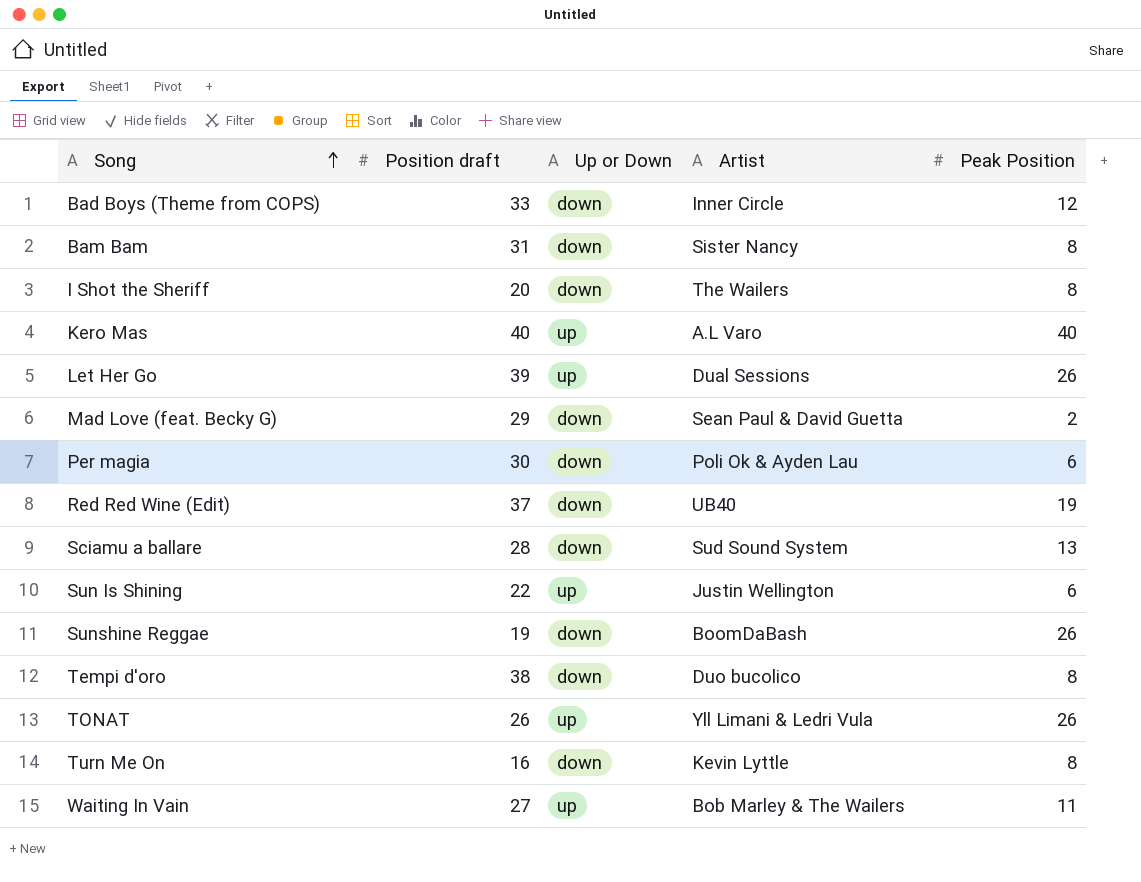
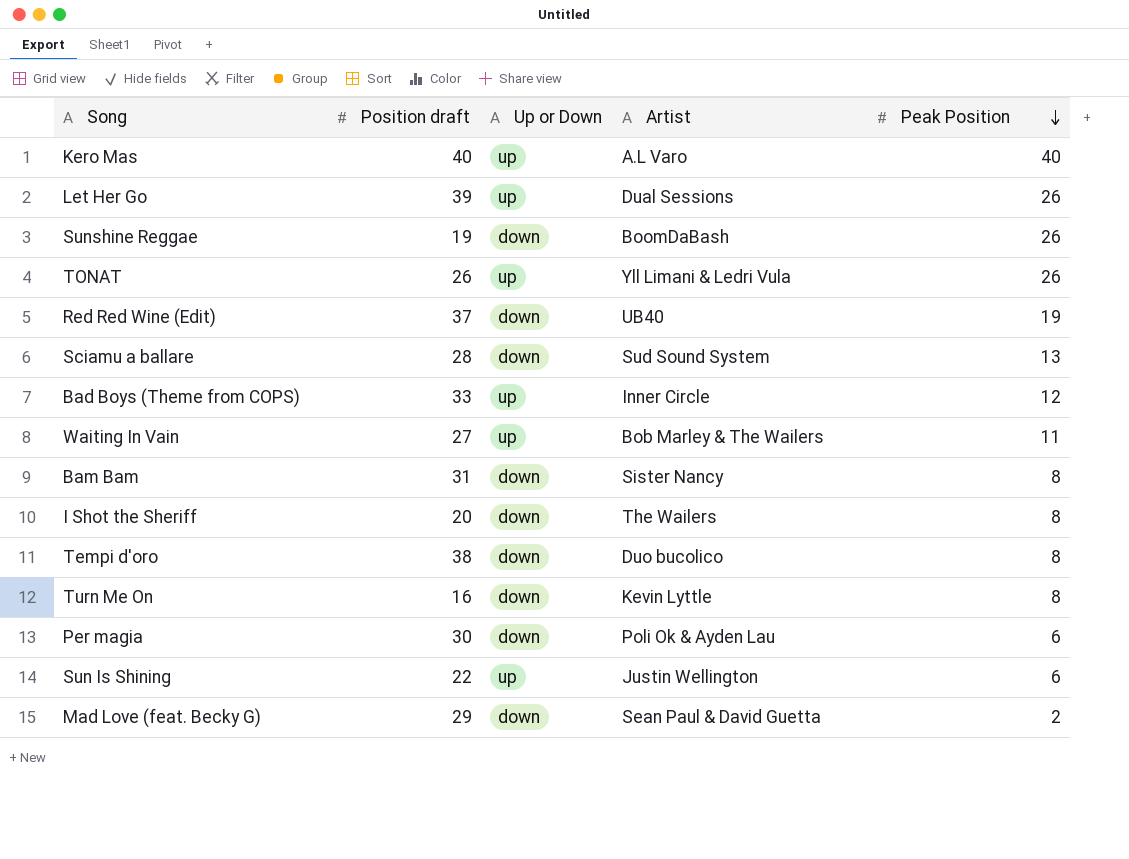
row order: Song ascending -> Peak Position descending
Bad Boys (Theme from COPS) | Up or Down: down -> up

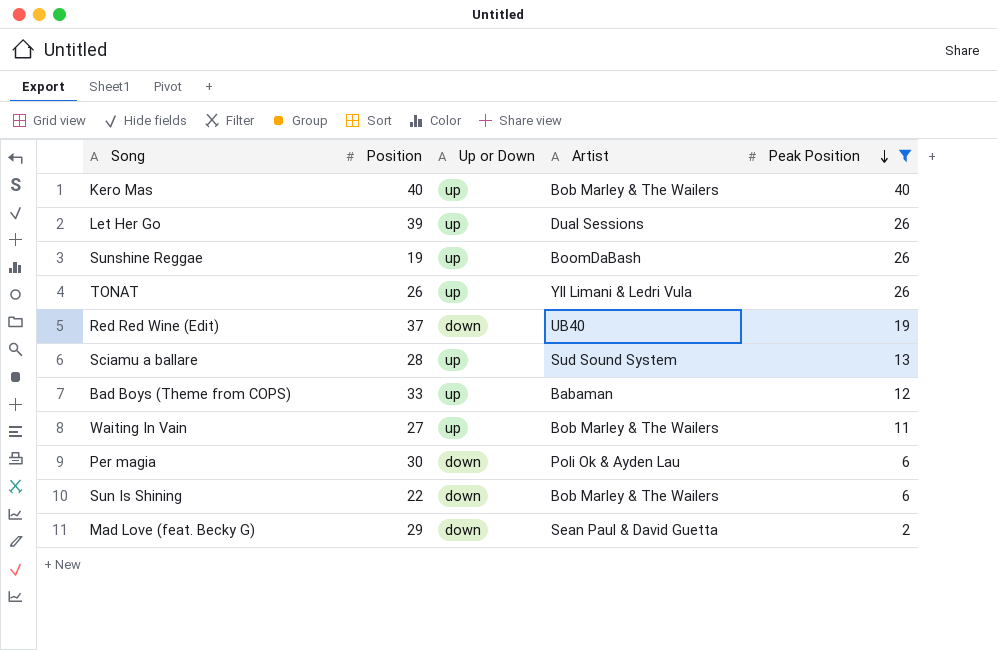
filter: none -> Peak Position != 8
column name: Position draft -> Position
Kero Mas | Artist: A.L Varo -> Bob Marley & The Wailers
Sunshine Reggae | Up or Down: down -> up
Sciamu a ballare | Up or Down: down -> up
Bad Boys (Theme from COPS) | Artist: Inner Circle -> Babaman
Sun Is Shining | Up or Down: up -> down
Sun Is Shining | Artist: Justin Wellington -> Bob Marley & The Wailers

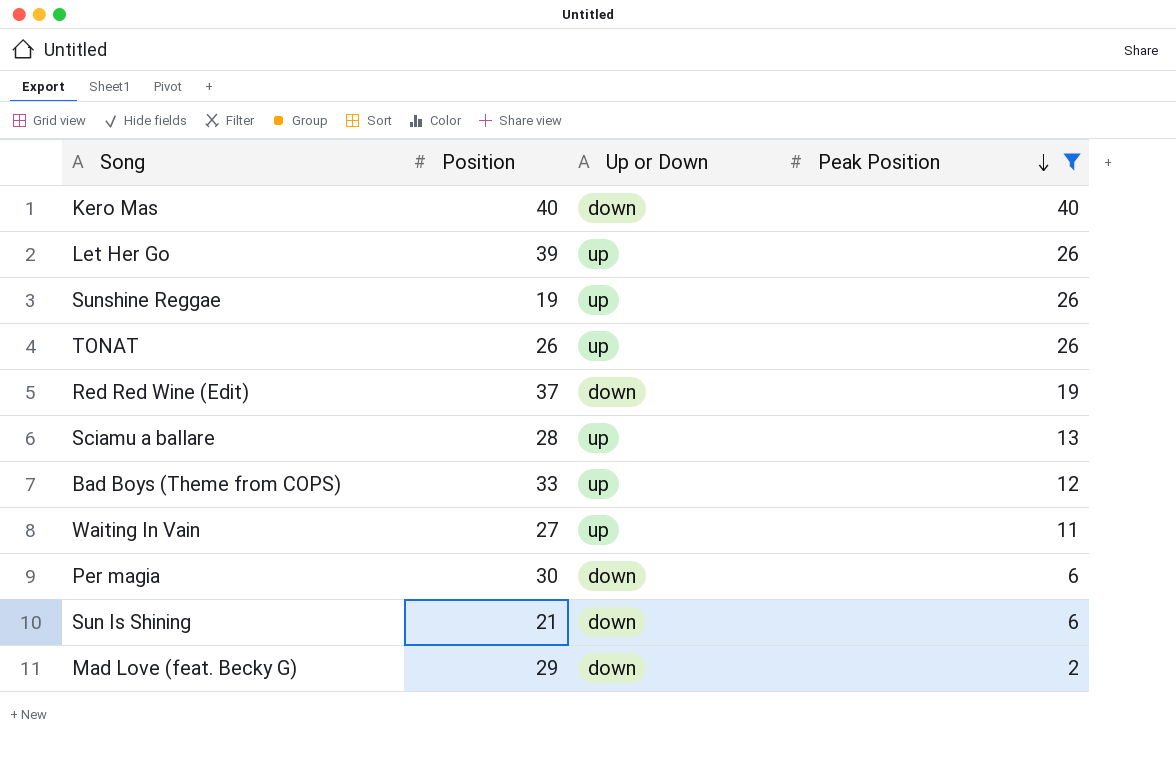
column Artist | position: 4 -> none
Kero Mas | Up or Down: up -> down
Sun Is Shining | Position: 22 -> 21

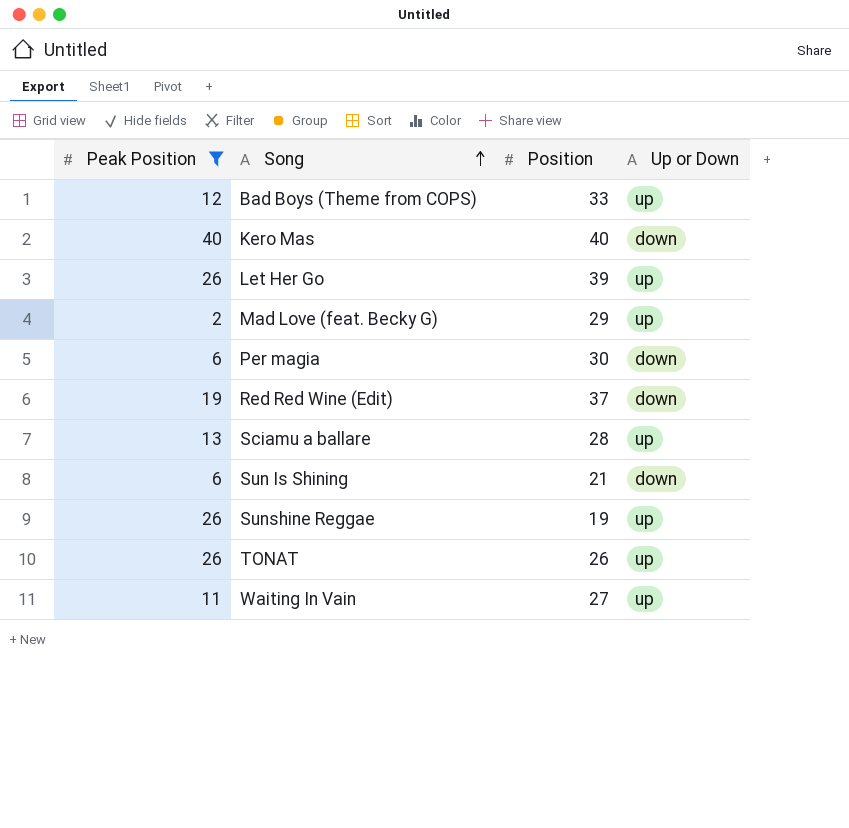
row order: Peak Position descending -> Song ascending
column Peak Position | position: 4 -> 1
Mad Love (feat. Becky G) | Up or Down: down -> up

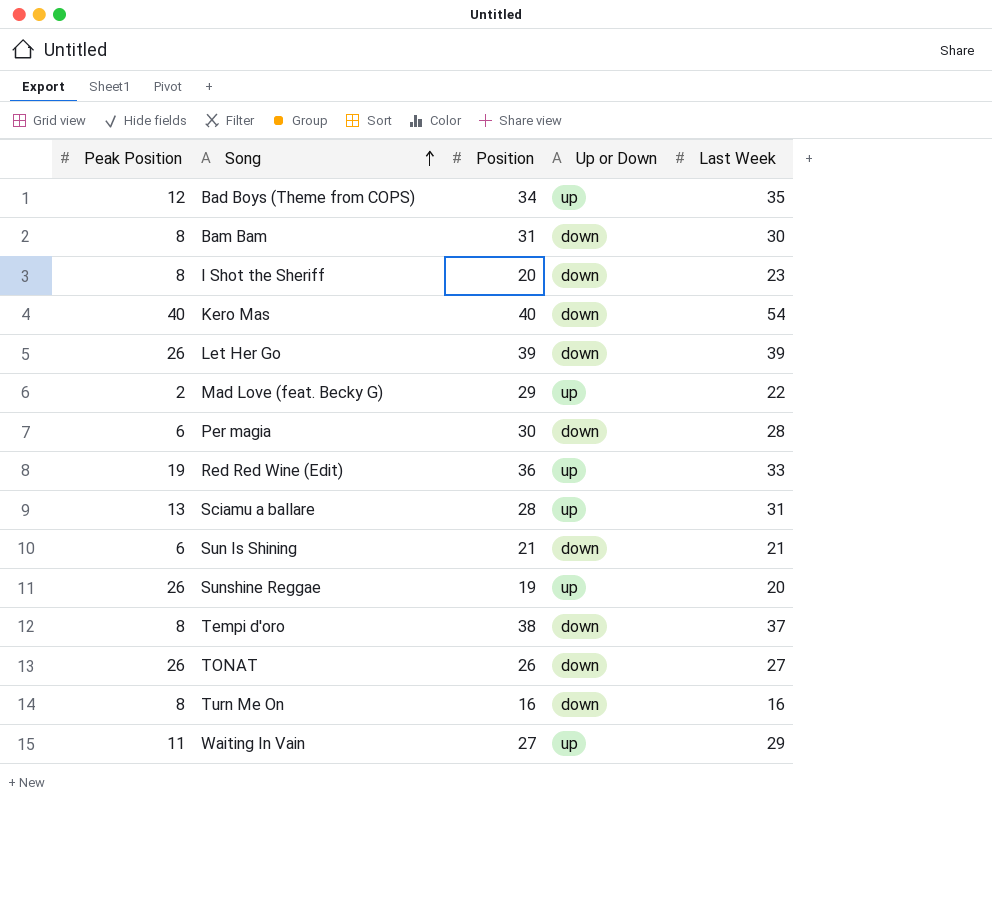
filter: Peak Position != 8 -> none
column Last Week | position: none -> 5
Bad Boys (Theme from COPS) | Position: 33 -> 34
Let Her Go | Up or Down: up -> down
Red Red Wine (Edit) | Position: 37 -> 36
Red Red Wine (Edit) | Up or Down: down -> up
TONAT | Up or Down: up -> down

